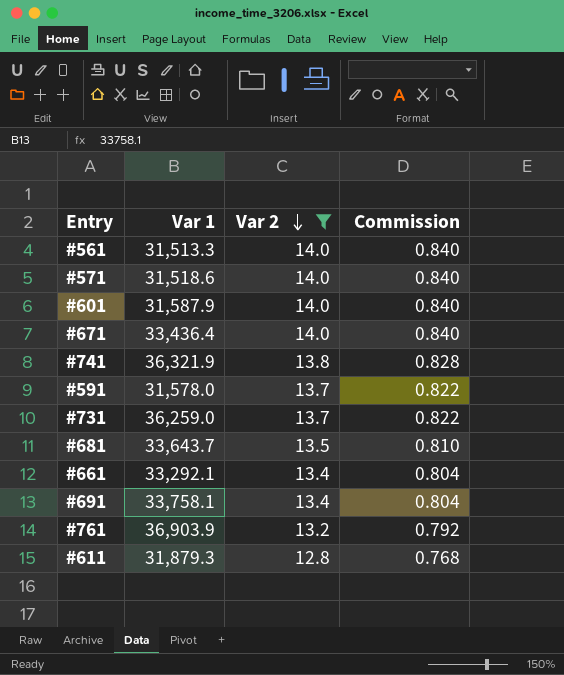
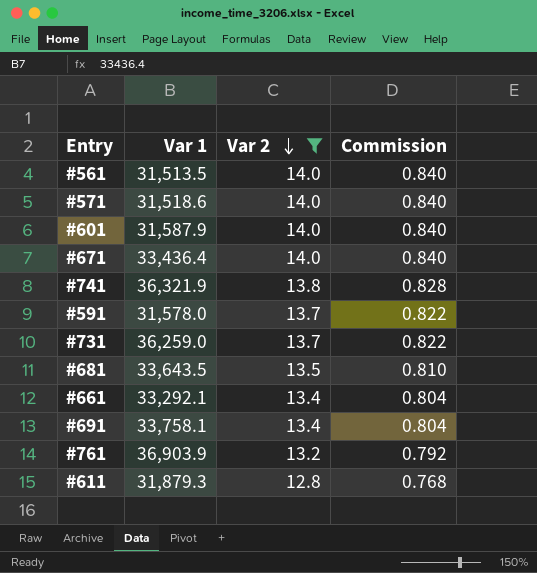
#561 | Var 1: 31,513.3 -> 31,513.5
#681 | Var 1: 33,643.7 -> 33,643.5

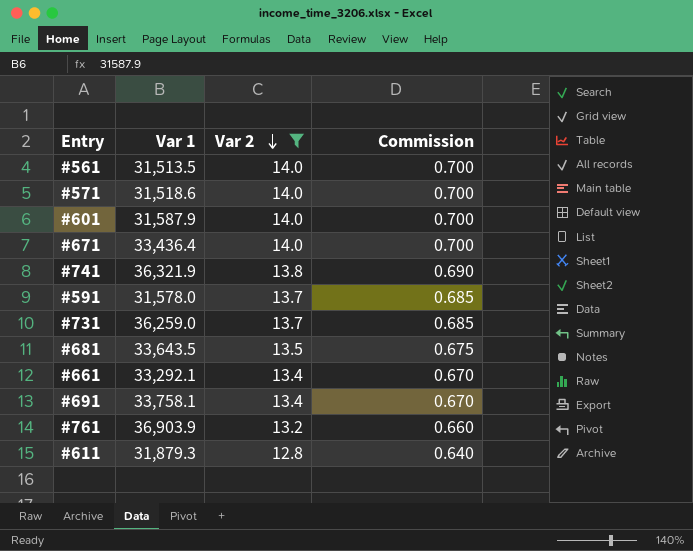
column Commission | formula: [Var 2] * 0.06 -> [Var 2] * 0.05

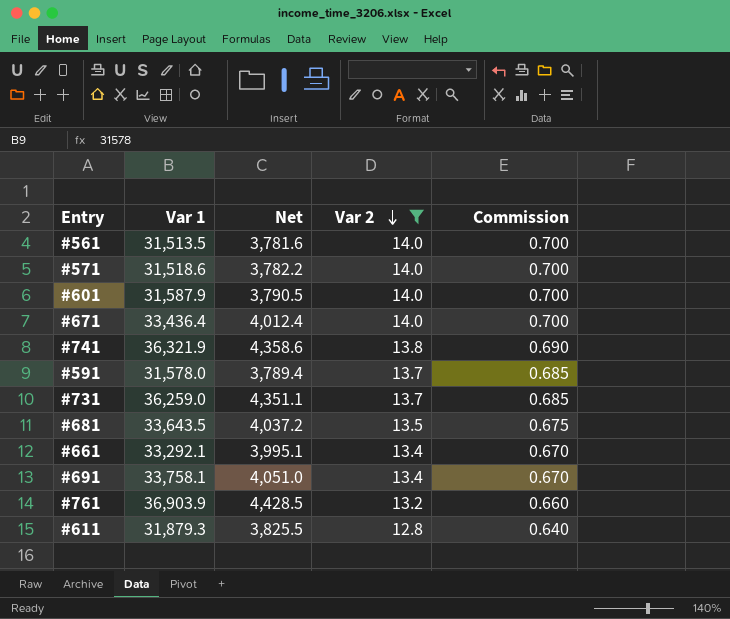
column Net | formula: none -> [Var 1] * 0.12

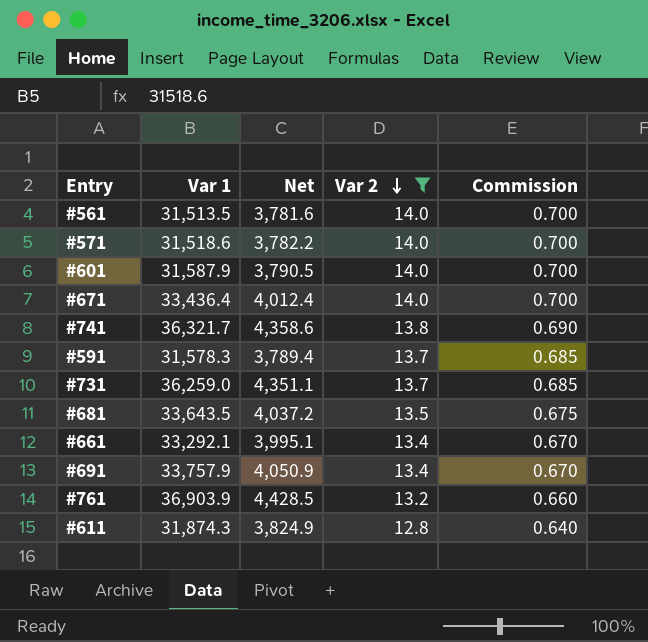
#741 | Var 1: 36,321.9 -> 36,321.7
#591 | Var 1: 31,578.0 -> 31,578.3
#691 | Var 1: 33,758.1 -> 33,757.9
#691 | Net: 4,051.0 -> 4,050.9
#611 | Var 1: 31,879.3 -> 31,874.3
#611 | Net: 3,825.5 -> 3,824.9

